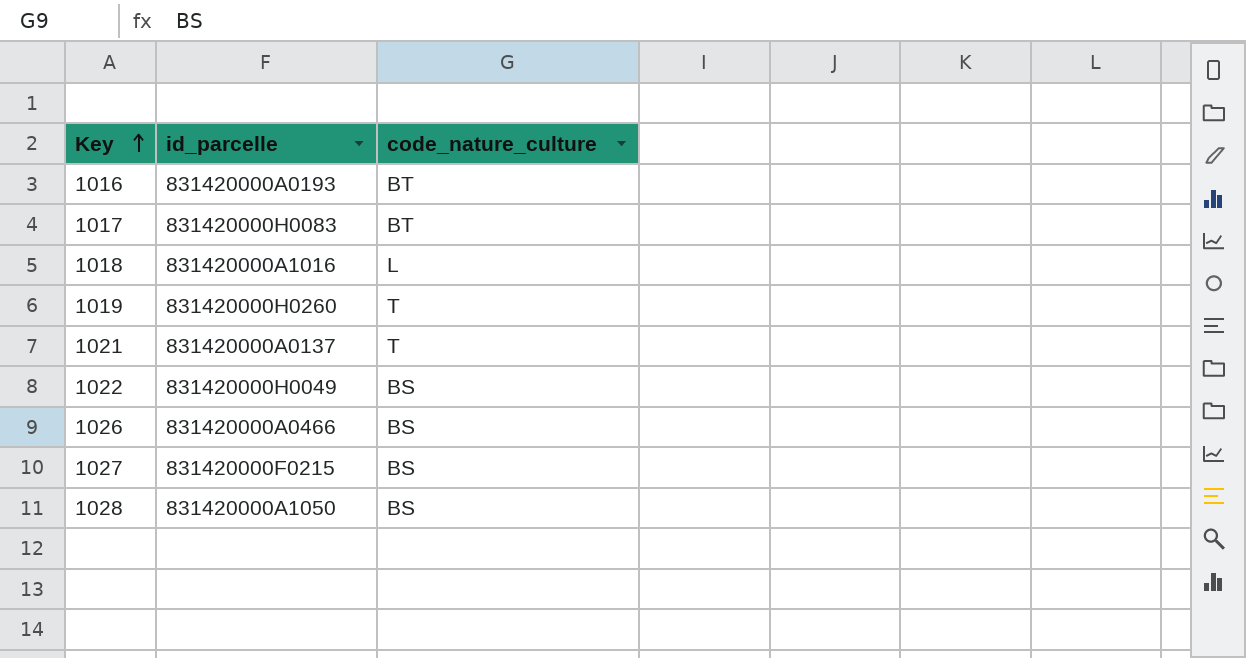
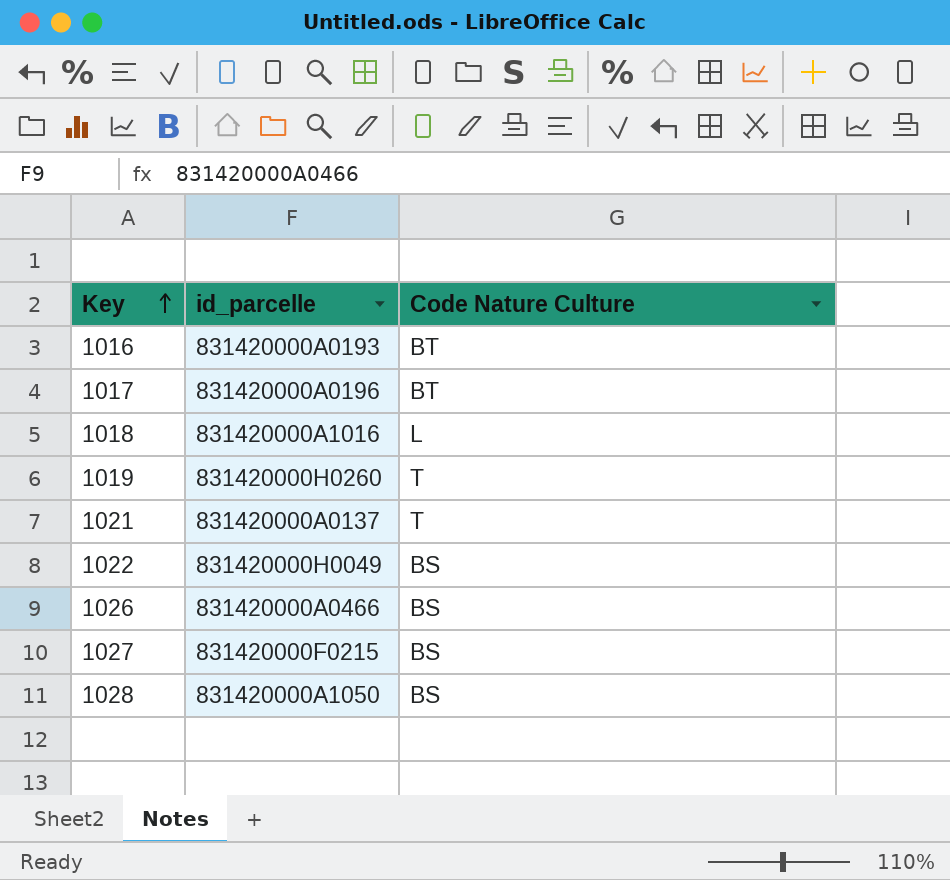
column name: code_nature_culture -> Code Nature Culture
1017 | id_parcelle: 831420000H0083 -> 831420000A0196

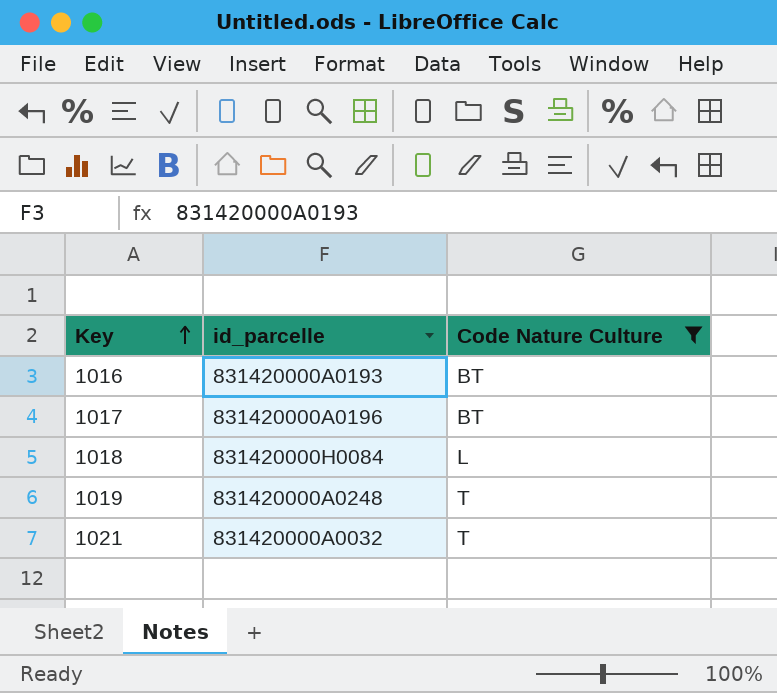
filter: none -> Code Nature Culture != BS
1018 | id_parcelle: 831420000A1016 -> 831420000H0084
1019 | id_parcelle: 831420000H0260 -> 831420000A0248
1021 | id_parcelle: 831420000A0137 -> 831420000A0032

